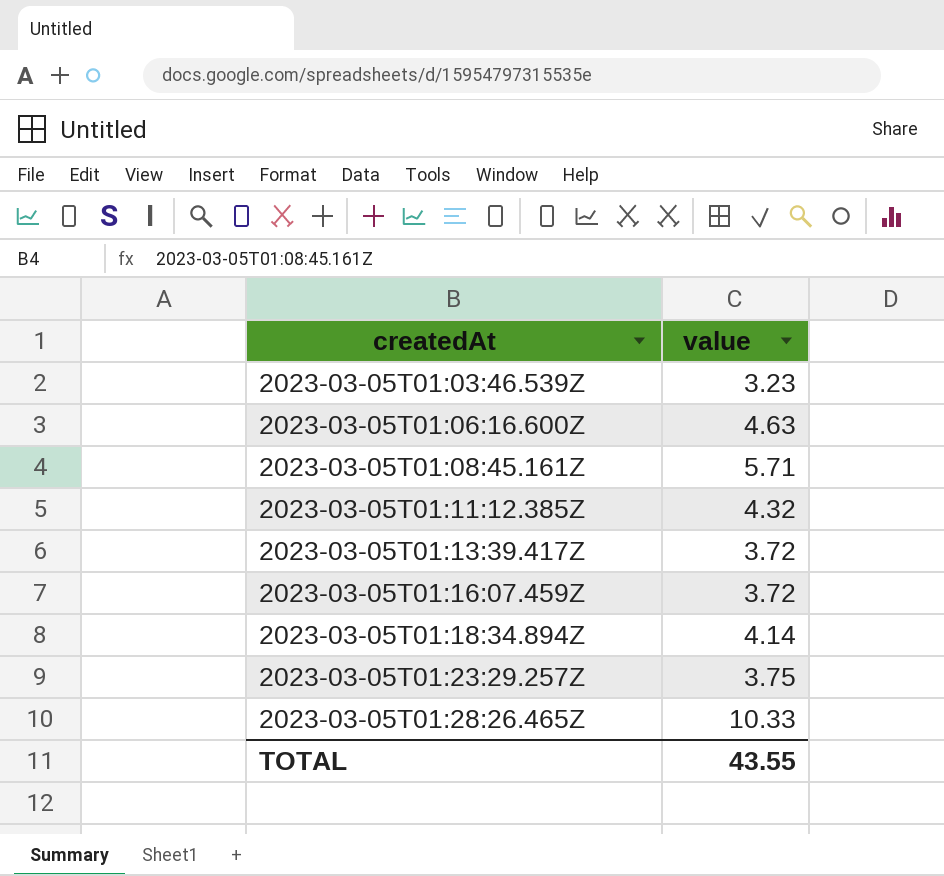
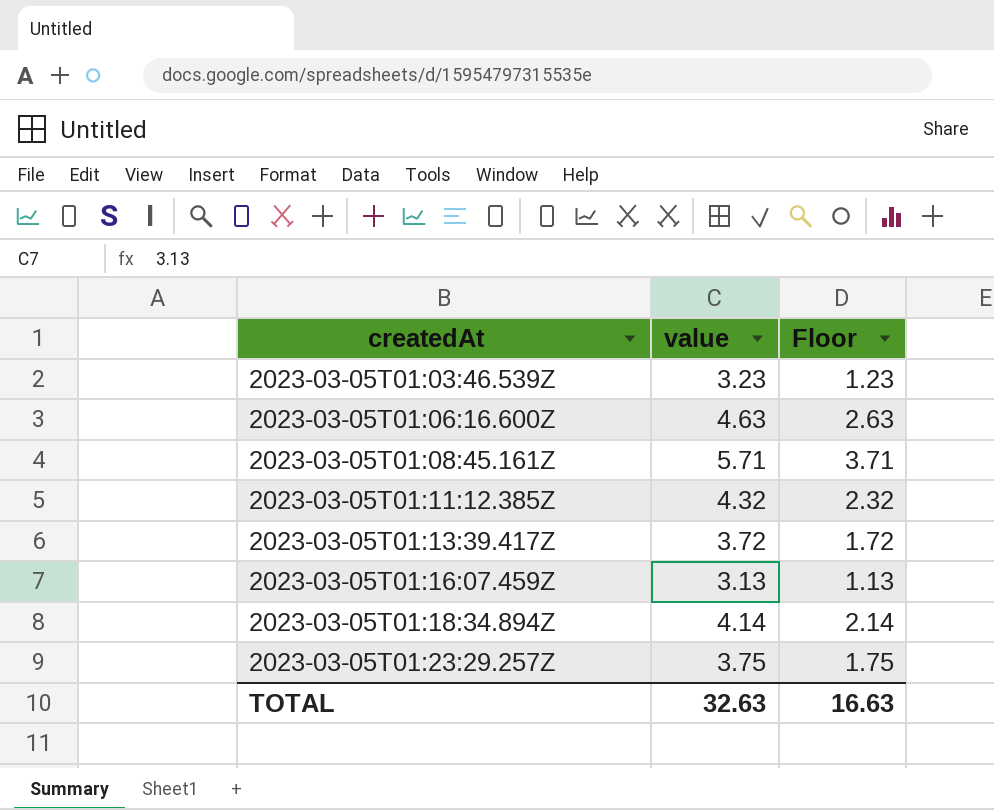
column Floor | formula: none -> [value] - 2
row 2023-03-05T01:28:26.465Z: 10.33 -> none
2023-03-05T01:16:07.459Z | value: 3.72 -> 3.13
TOTAL | value: 43.55 -> 32.63

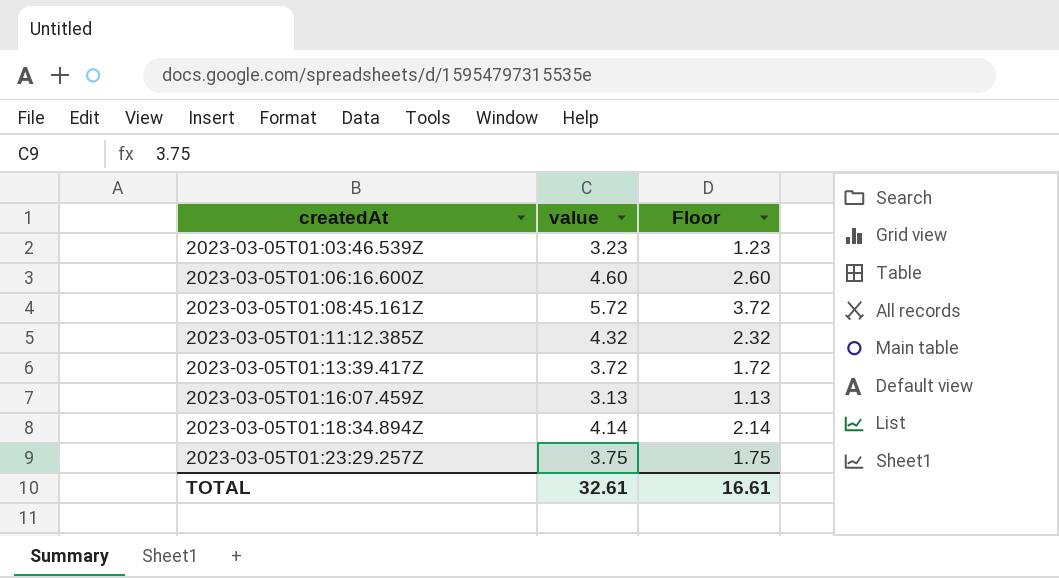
2023-03-05T01:06:16.600Z | value: 4.63 -> 4.60
2023-03-05T01:06:16.600Z | Floor: 2.63 -> 2.60
2023-03-05T01:08:45.161Z | value: 5.71 -> 5.72
2023-03-05T01:08:45.161Z | Floor: 3.71 -> 3.72
TOTAL | value: 32.63 -> 32.61
TOTAL | Floor: 16.63 -> 16.61

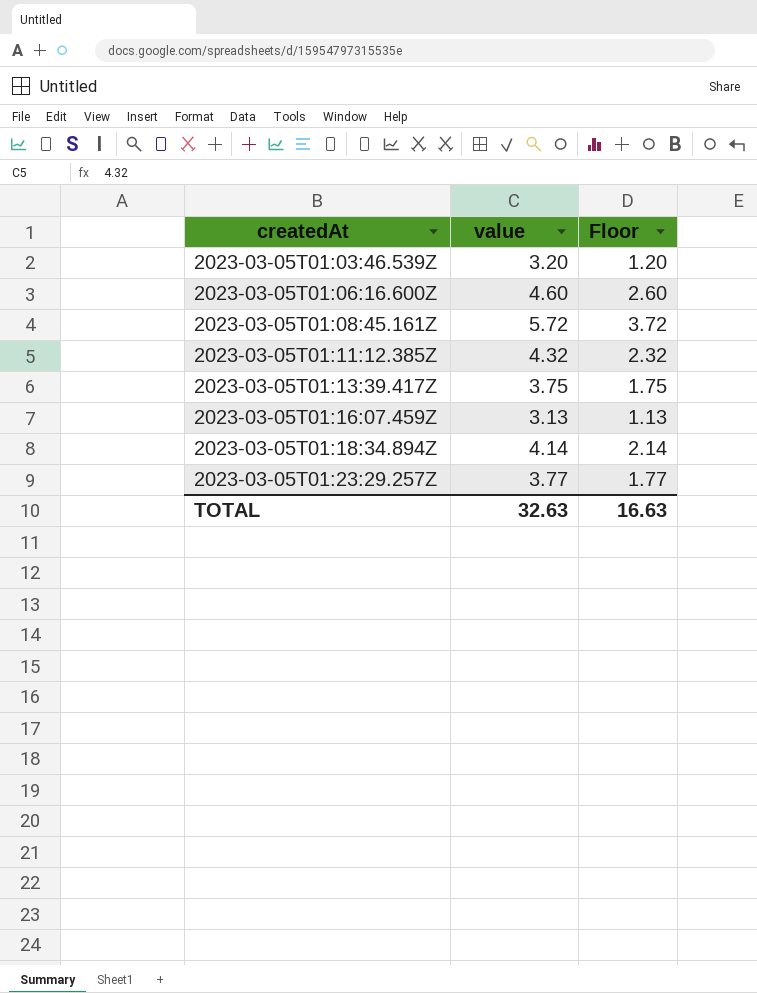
2023-03-05T01:03:46.539Z | value: 3.23 -> 3.20
2023-03-05T01:03:46.539Z | Floor: 1.23 -> 1.20
2023-03-05T01:13:39.417Z | value: 3.72 -> 3.75
2023-03-05T01:13:39.417Z | Floor: 1.72 -> 1.75
2023-03-05T01:23:29.257Z | value: 3.75 -> 3.77
2023-03-05T01:23:29.257Z | Floor: 1.75 -> 1.77
TOTAL | value: 32.61 -> 32.63
TOTAL | Floor: 16.61 -> 16.63

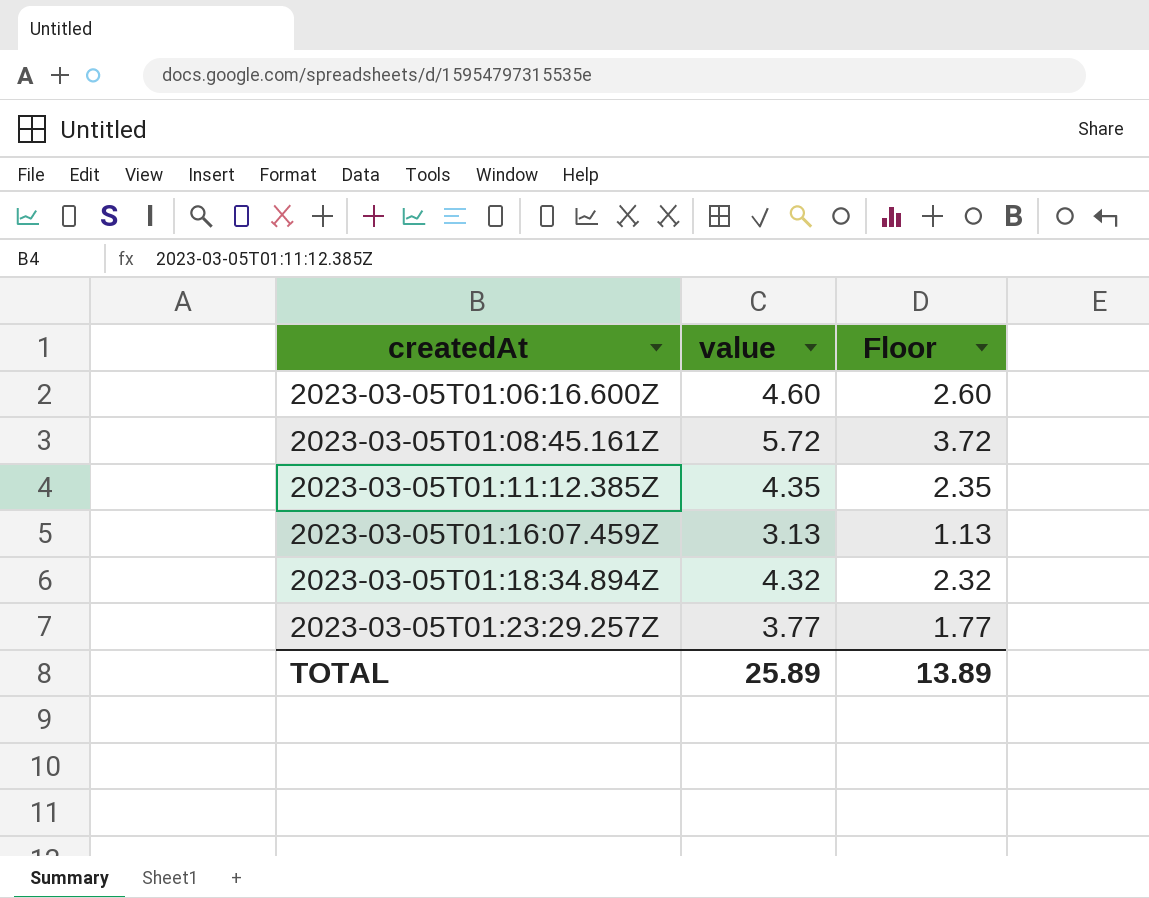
row 2023-03-05T01:03:46.539Z: 3.20 | 1.20 -> none
row 2023-03-05T01:13:39.417Z: 3.75 | 1.75 -> none
2023-03-05T01:11:12.385Z | value: 4.32 -> 4.35
2023-03-05T01:11:12.385Z | Floor: 2.32 -> 2.35
2023-03-05T01:18:34.894Z | value: 4.14 -> 4.32
2023-03-05T01:18:34.894Z | Floor: 2.14 -> 2.32
TOTAL | value: 32.63 -> 25.89
TOTAL | Floor: 16.63 -> 13.89

